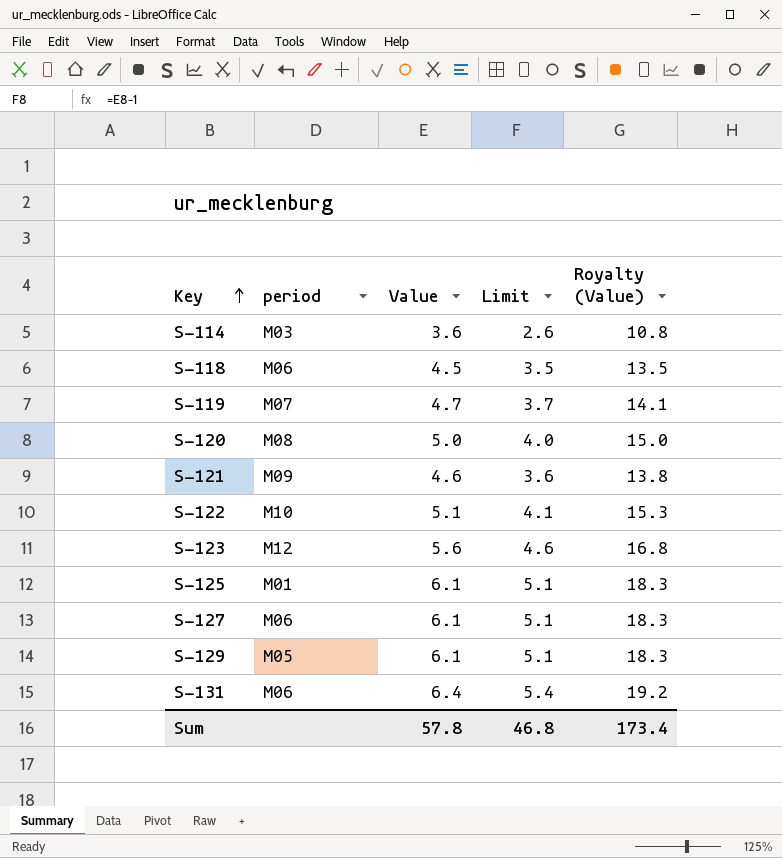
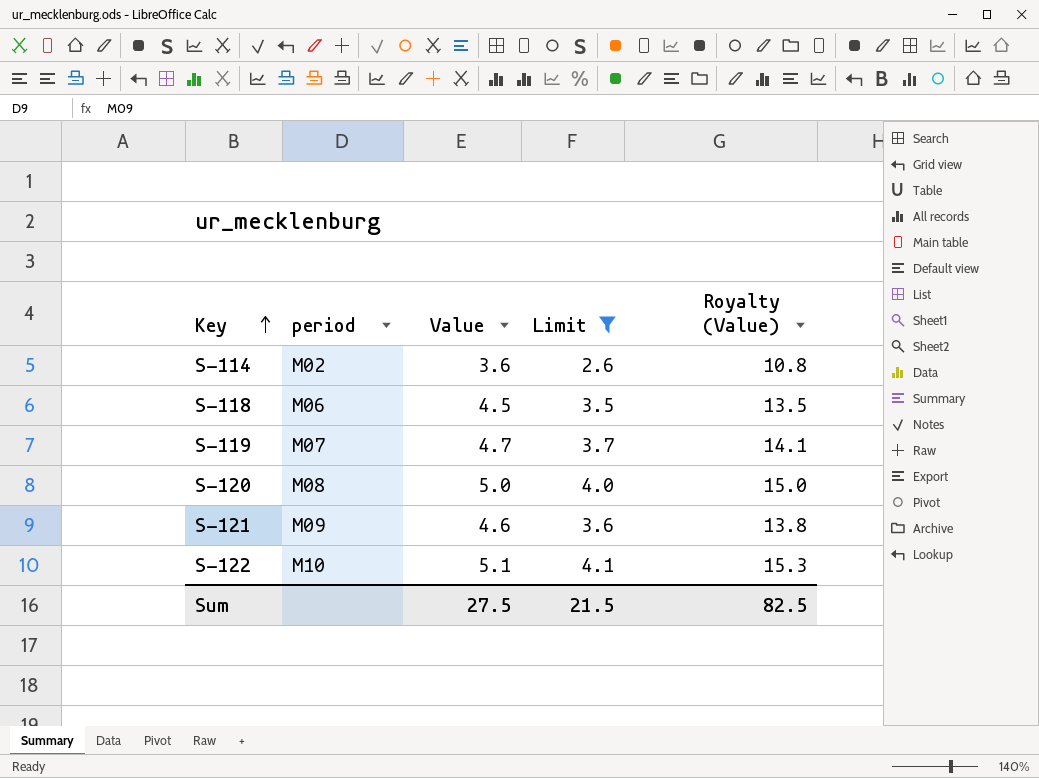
filter: none -> Limit <= 4.1
S-114 | period: M03 -> M02
Sum | Value: 57.8 -> 27.5
Sum | Limit: 46.8 -> 21.5
Sum | Royalty (Value): 173.4 -> 82.5

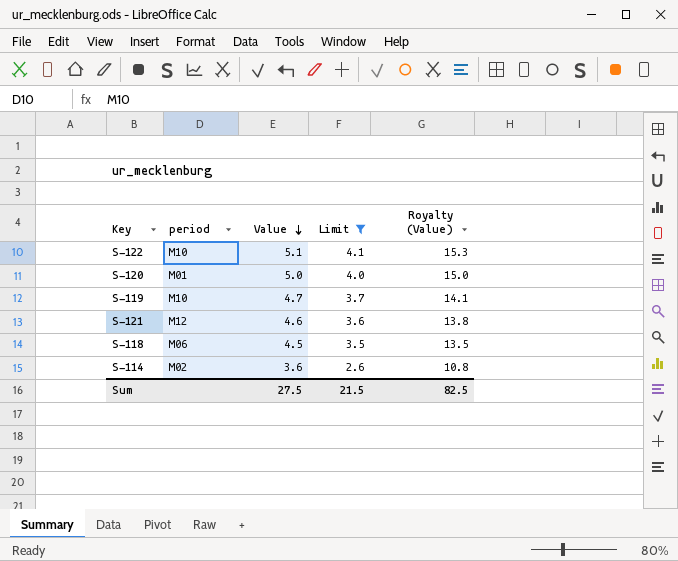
row order: Key ascending -> Value descending
S-120 | period: M08 -> M01
S-119 | period: M07 -> M10
S-121 | period: M09 -> M12

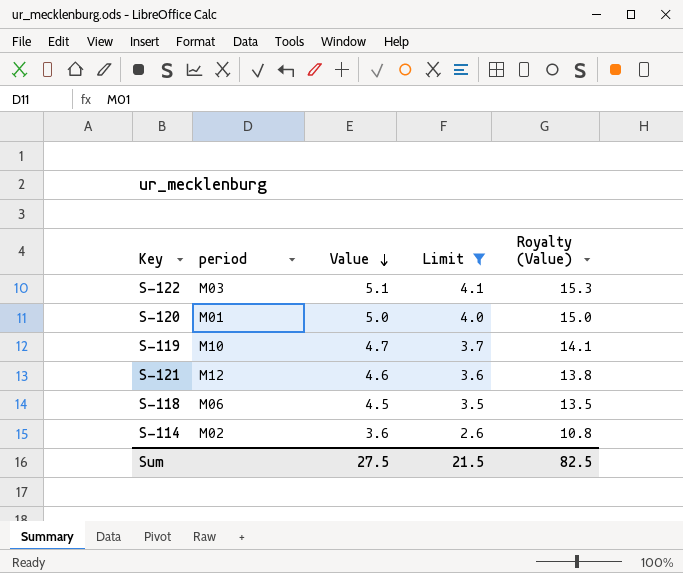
S-122 | period: M10 -> M03

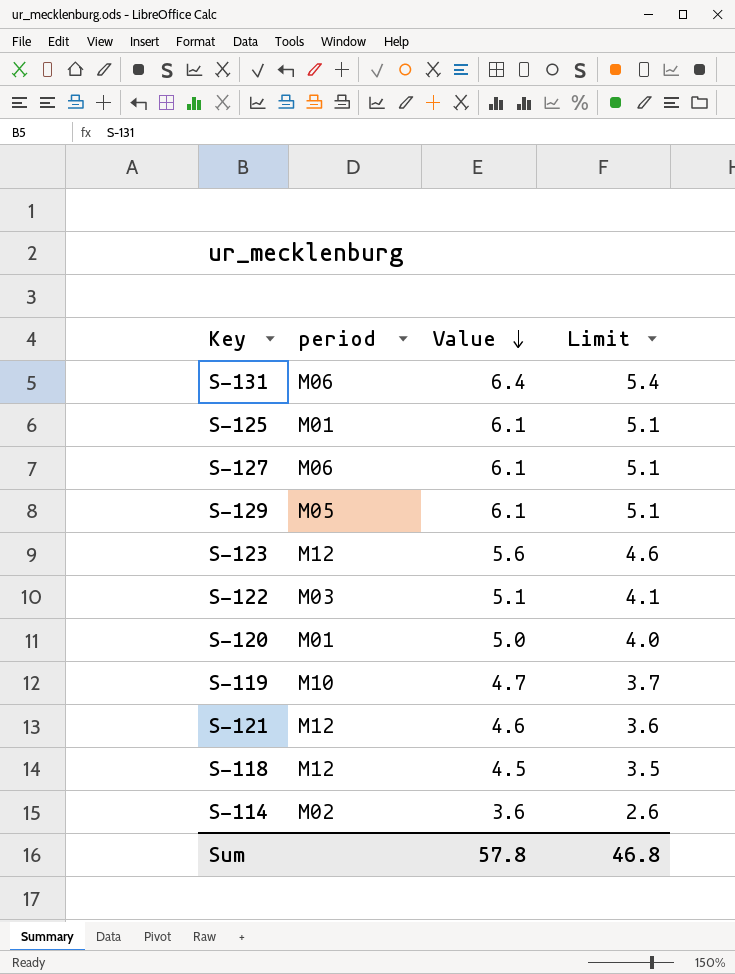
filter: Limit <= 4.1 -> none
column Royalty (Value) | formula: [Value] * 3 -> none
S-118 | period: M06 -> M12
Sum | Value: 27.5 -> 57.8
Sum | Limit: 21.5 -> 46.8

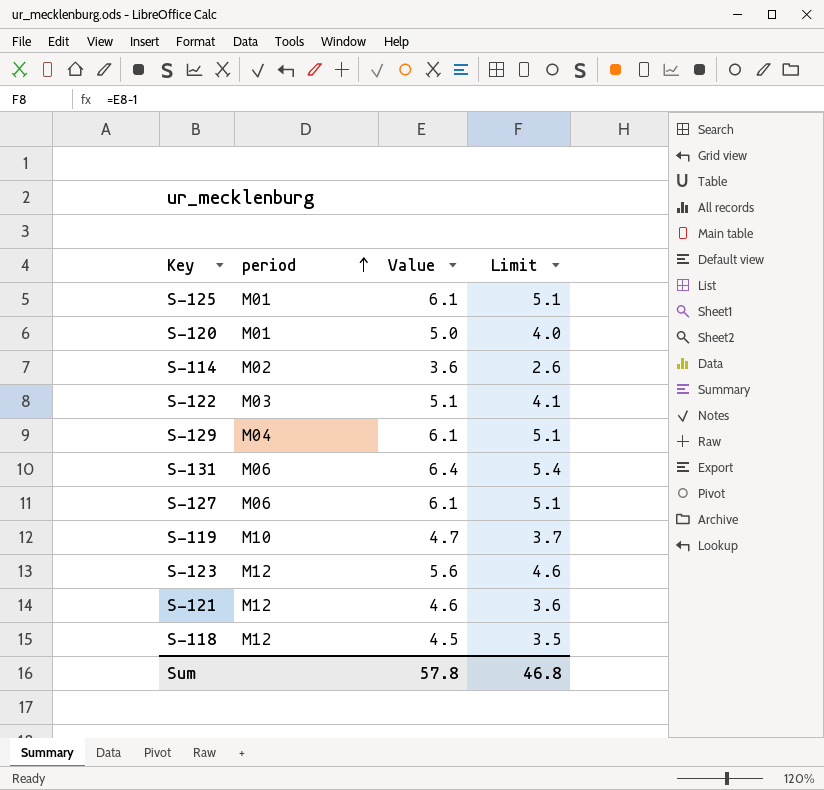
row order: Value descending -> period ascending
S-129 | period: M05 -> M04

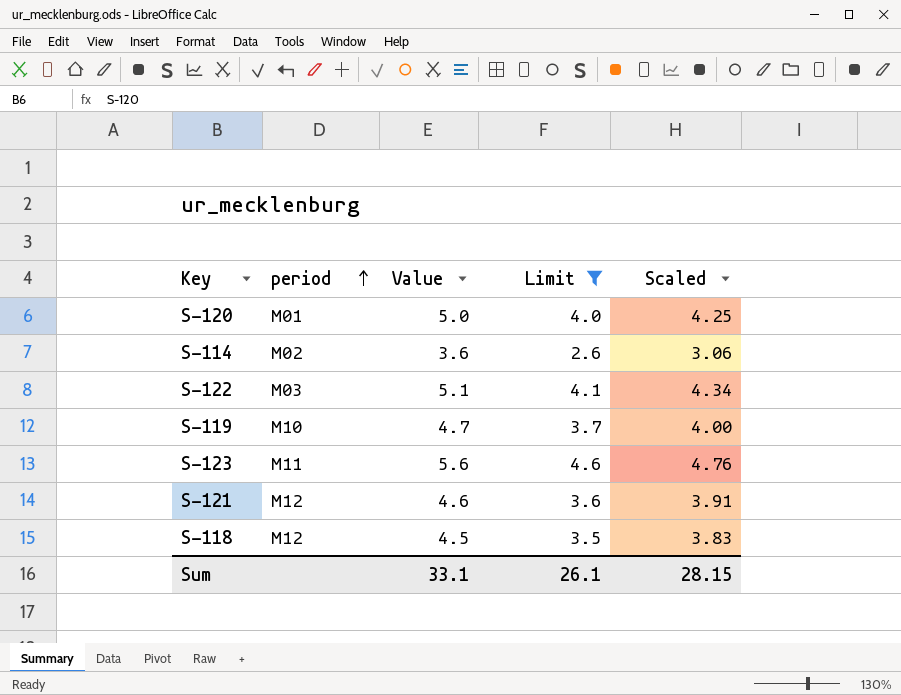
filter: none -> Limit <= 4.6
column Scaled | formula: none -> [Value] * 0.85
S-123 | period: M12 -> M11
Sum | Value: 57.8 -> 33.1
Sum | Limit: 46.8 -> 26.1

